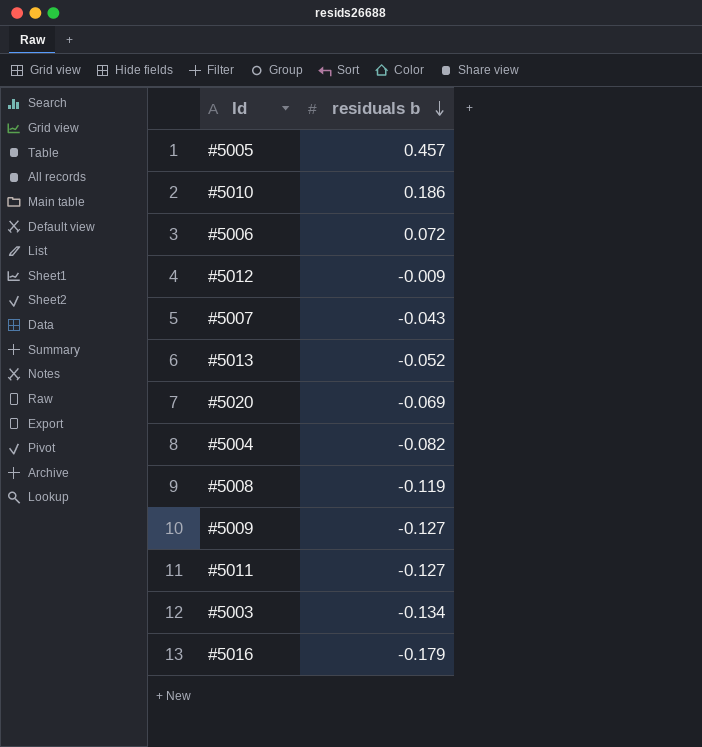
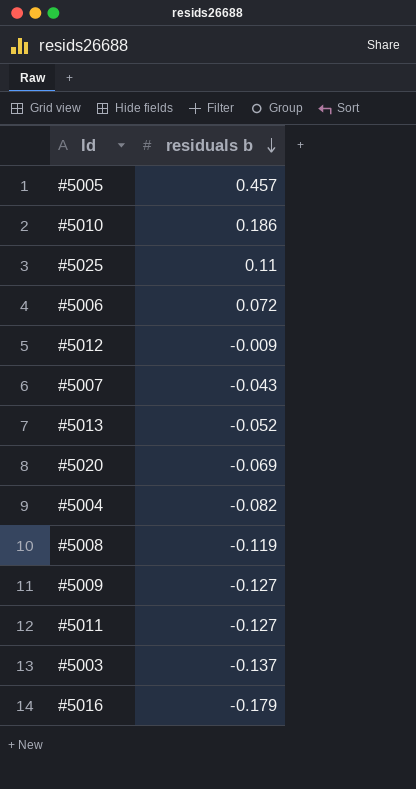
row #5025: none -> 0.11
#5003 | residuals b: -0.134 -> -0.137

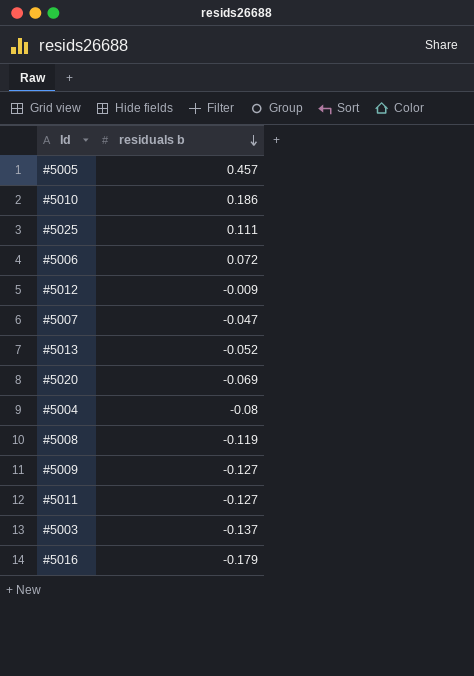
#5025 | residuals b: 0.11 -> 0.111
#5007 | residuals b: -0.043 -> -0.047
#5004 | residuals b: -0.082 -> -0.08

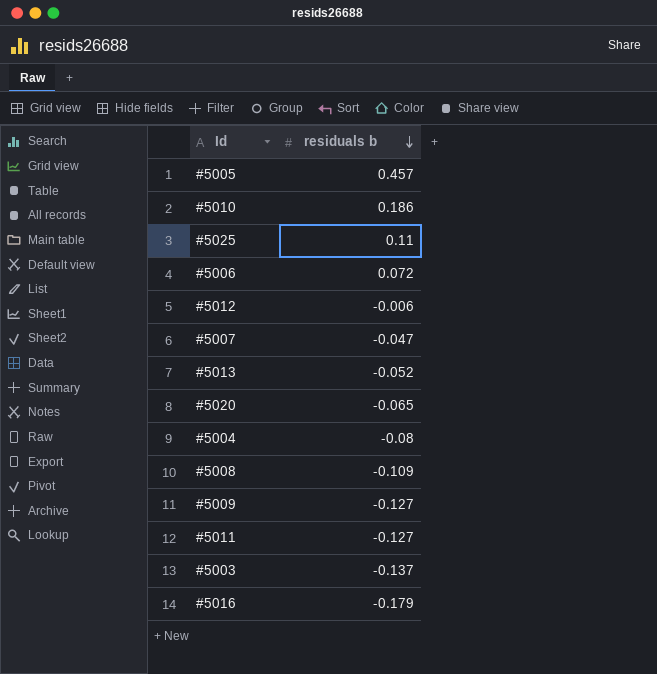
#5025 | residuals b: 0.111 -> 0.11
#5012 | residuals b: -0.009 -> -0.006
#5020 | residuals b: -0.069 -> -0.065
#5008 | residuals b: -0.119 -> -0.109

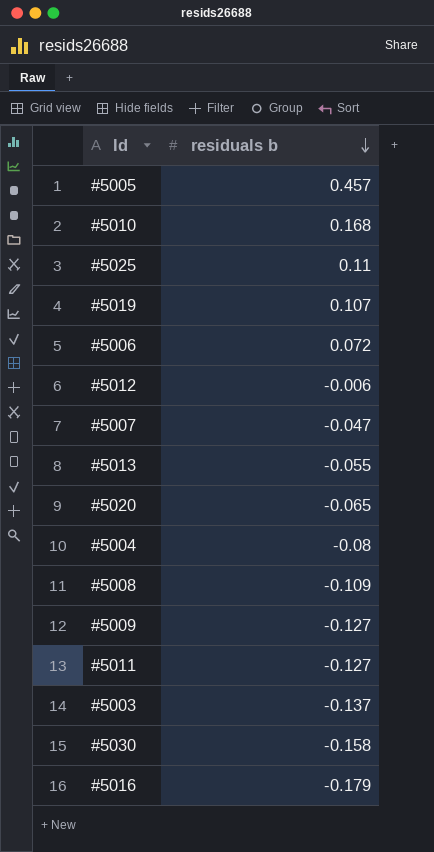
#5010 | residuals b: 0.186 -> 0.168
row #5019: none -> 0.107
#5013 | residuals b: -0.052 -> -0.055
row #5030: none -> -0.158

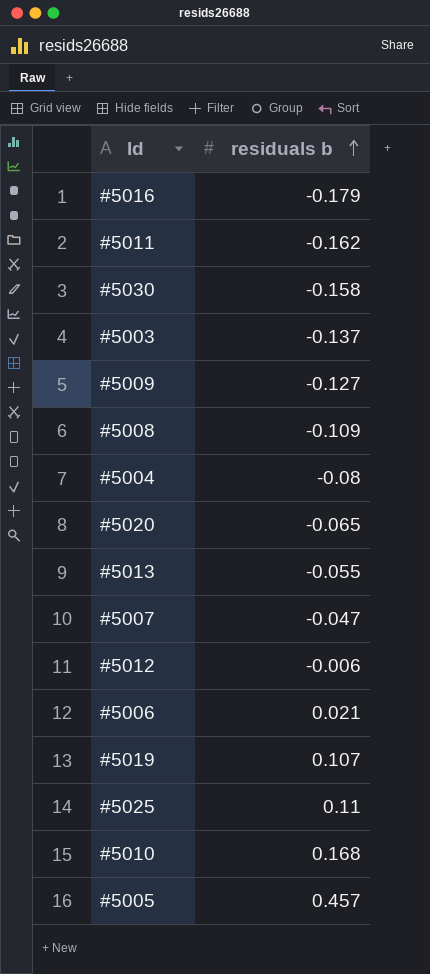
row order: residuals b descending -> residuals b ascending
#5011 | residuals b: -0.127 -> -0.162
#5006 | residuals b: 0.072 -> 0.021

